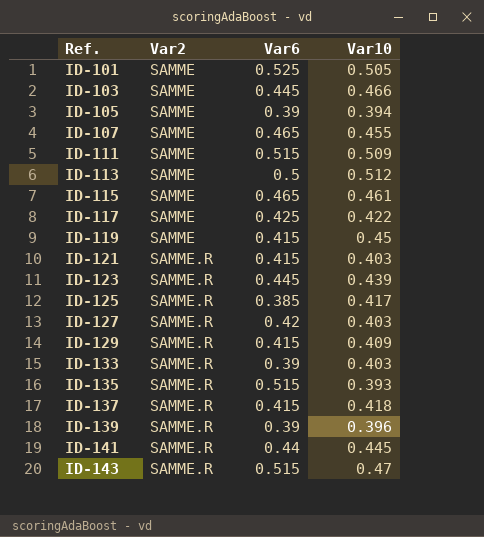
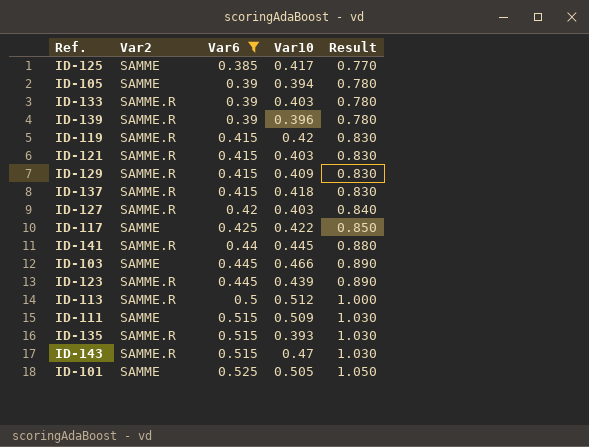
filter: none -> Var6 != 0.465
row order: Ref. ascending -> Var6 ascending
column Result | formula: none -> [Var6] * 2
ID-125 | Var2: SAMME.R -> SAMME
ID-119 | Var2: SAMME -> SAMME.R
ID-119 | Var10: 0.45 -> 0.42
ID-113 | Var2: SAMME -> SAMME.R

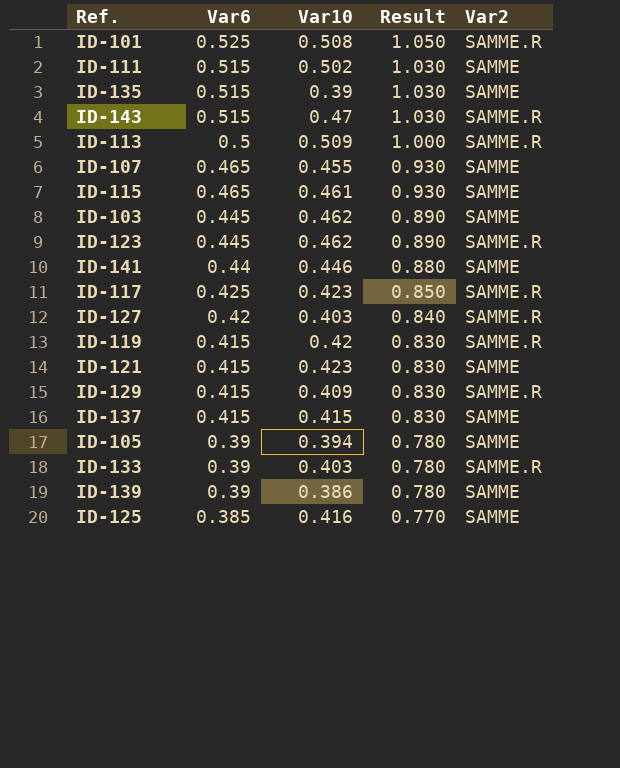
filter: Var6 != 0.465 -> none
row order: Var6 ascending -> Var6 descending
column Var2 | position: 2 -> 5
ID-101 | Var10: 0.505 -> 0.508
ID-101 | Var2: SAMME -> SAMME.R
ID-111 | Var10: 0.509 -> 0.502
ID-135 | Var10: 0.393 -> 0.39
ID-135 | Var2: SAMME.R -> SAMME
ID-113 | Var10: 0.512 -> 0.509
ID-103 | Var10: 0.466 -> 0.462
ID-123 | Var10: 0.439 -> 0.462
ID-141 | Var10: 0.445 -> 0.446
ID-141 | Var2: SAMME.R -> SAMME
ID-117 | Var10: 0.422 -> 0.423
ID-117 | Var2: SAMME -> SAMME.R
ID-121 | Var10: 0.403 -> 0.423
ID-121 | Var2: SAMME.R -> SAMME
ID-137 | Var10: 0.418 -> 0.415
ID-137 | Var2: SAMME.R -> SAMME
ID-139 | Var10: 0.396 -> 0.386
ID-139 | Var2: SAMME.R -> SAMME
ID-125 | Var10: 0.417 -> 0.416

